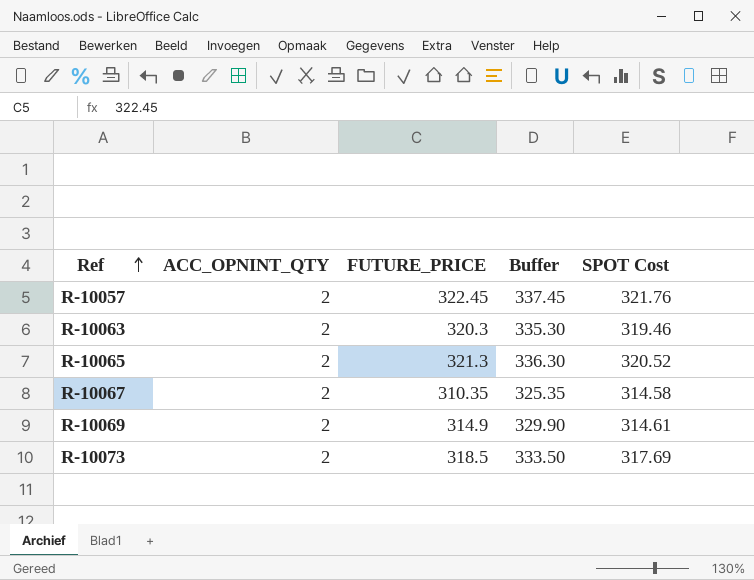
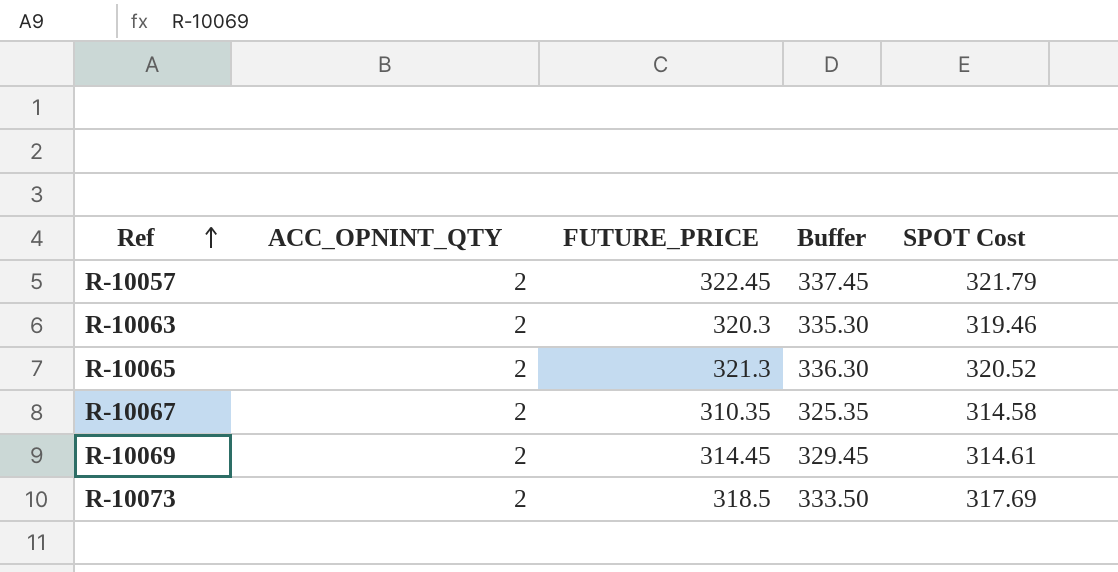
R-10057 | SPOT Cost: 321.76 -> 321.79
R-10069 | FUTURE_PRICE: 314.9 -> 314.45
R-10069 | Buffer: 329.90 -> 329.45

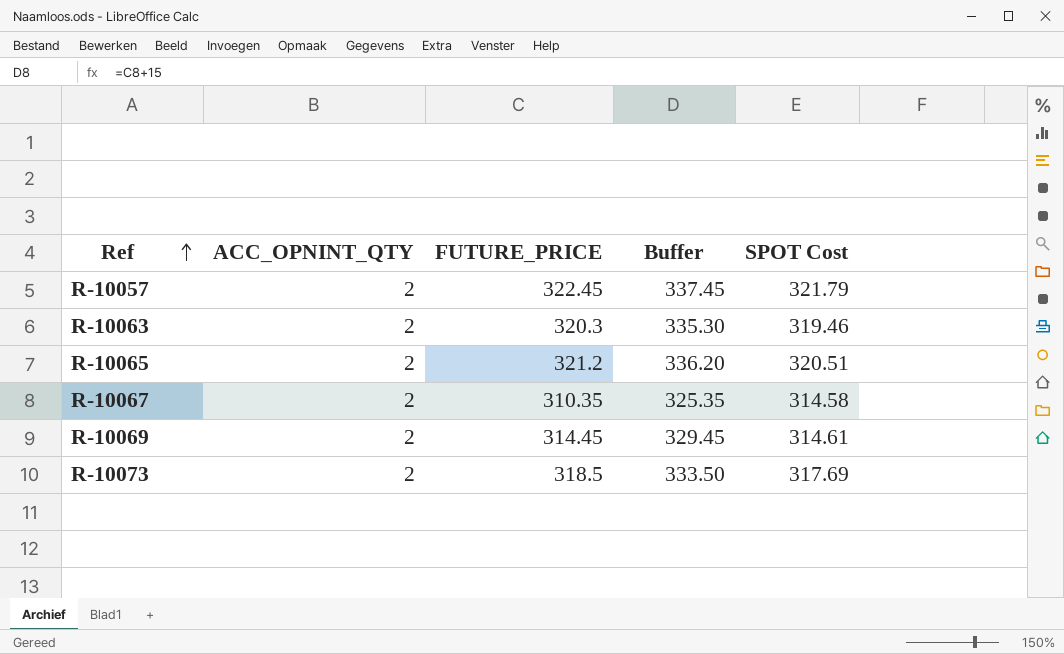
R-10065 | FUTURE_PRICE: 321.3 -> 321.2
R-10065 | Buffer: 336.30 -> 336.20
R-10065 | SPOT Cost: 320.52 -> 320.51

